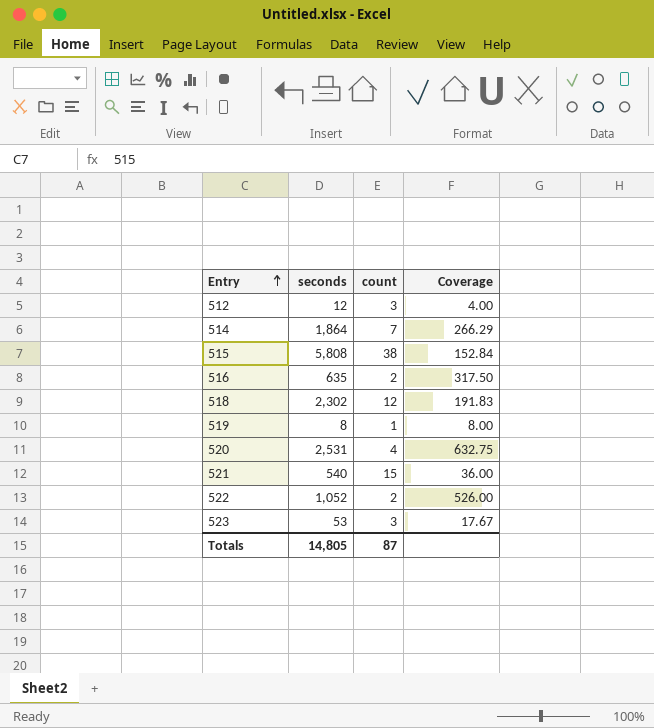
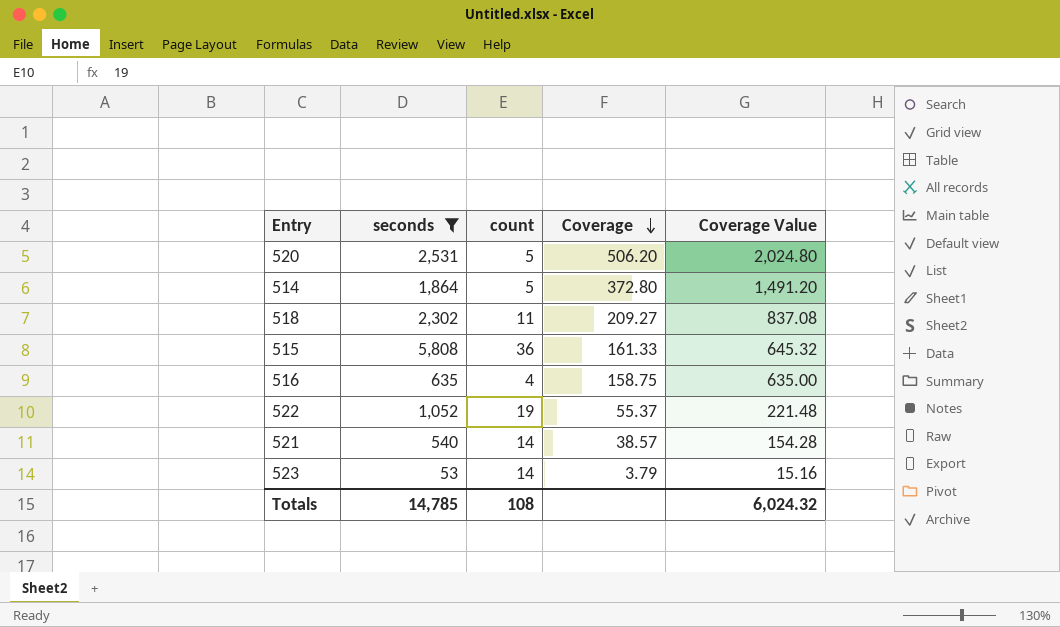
filter: none -> seconds >= 53
row order: Entry ascending -> Coverage descending
column Coverage Value | formula: none -> [Coverage] * 4
520 | count: 4 -> 5
520 | Coverage: 632.75 -> 506.20
514 | count: 7 -> 5
514 | Coverage: 266.29 -> 372.80
518 | count: 12 -> 11
518 | Coverage: 191.83 -> 209.27
515 | count: 38 -> 36
515 | Coverage: 152.84 -> 161.33
516 | count: 2 -> 4
516 | Coverage: 317.50 -> 158.75
522 | count: 2 -> 19
522 | Coverage: 526.00 -> 55.37
521 | count: 15 -> 14
521 | Coverage: 36.00 -> 38.57
523 | count: 3 -> 14
523 | Coverage: 17.67 -> 3.79
Totals | seconds: 14,805 -> 14,785
Totals | count: 87 -> 108

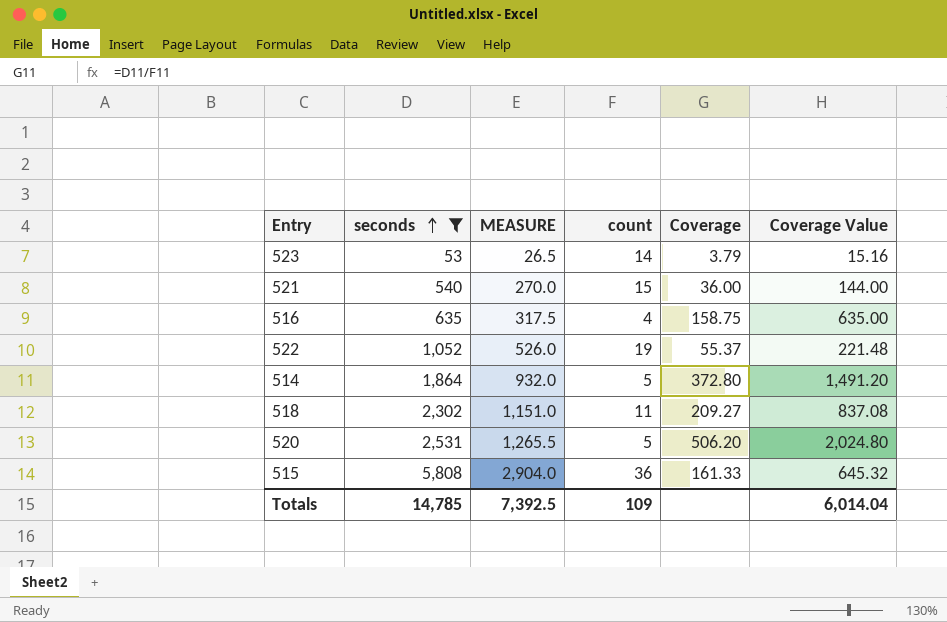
row order: Coverage descending -> seconds ascending
column MEASURE | formula: none -> [seconds] * 0.5
521 | count: 14 -> 15
521 | Coverage: 38.57 -> 36.00
521 | Coverage Value: 154.28 -> 144.00
Totals | count: 108 -> 109
Totals | Coverage Value: 6,024.32 -> 6,014.04

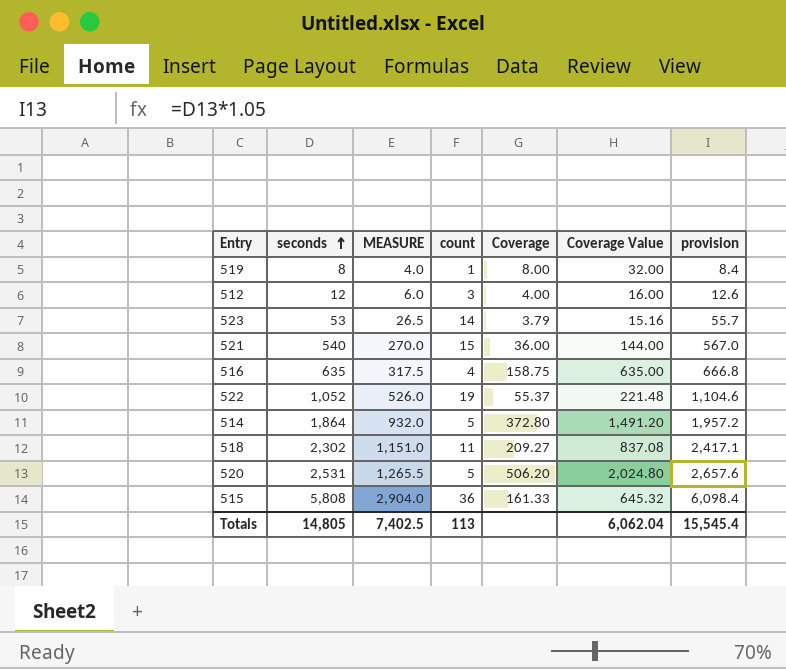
filter: seconds >= 53 -> none
column provision | formula: none -> [seconds] * 1.05
Totals | seconds: 14,785 -> 14,805
Totals | MEASURE: 7,392.5 -> 7,402.5
Totals | count: 109 -> 113
Totals | Coverage Value: 6,014.04 -> 6,062.04

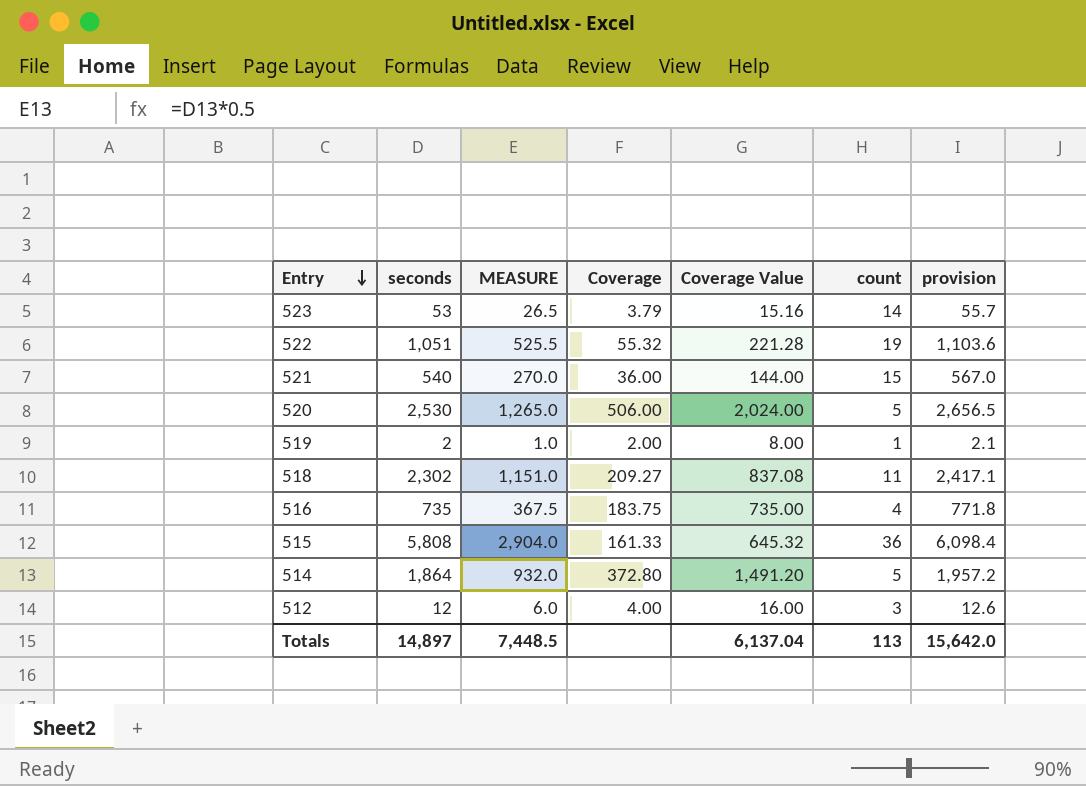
row order: seconds ascending -> Entry descending
column count | position: 4 -> 6
522 | seconds: 1,052 -> 1,051
522 | MEASURE: 526.0 -> 525.5
522 | Coverage: 55.37 -> 55.32
522 | Coverage Value: 221.48 -> 221.28
522 | provision: 1,104.6 -> 1,103.6
520 | seconds: 2,531 -> 2,530
520 | MEASURE: 1,265.5 -> 1,265.0
520 | Coverage: 506.20 -> 506.00
520 | Coverage Value: 2,024.80 -> 2,024.00
520 | provision: 2,657.6 -> 2,656.5
519 | seconds: 8 -> 2
519 | MEASURE: 4.0 -> 1.0
519 | Coverage: 8.00 -> 2.00
519 | Coverage Value: 32.00 -> 8.00
519 | provision: 8.4 -> 2.1
516 | seconds: 635 -> 735
516 | MEASURE: 317.5 -> 367.5
516 | Coverage: 158.75 -> 183.75
516 | Coverage Value: 635.00 -> 735.00
516 | provision: 666.8 -> 771.8
Totals | seconds: 14,805 -> 14,897
Totals | MEASURE: 7,402.5 -> 7,448.5
Totals | Coverage Value: 6,062.04 -> 6,137.04
Totals | provision: 15,545.4 -> 15,642.0

